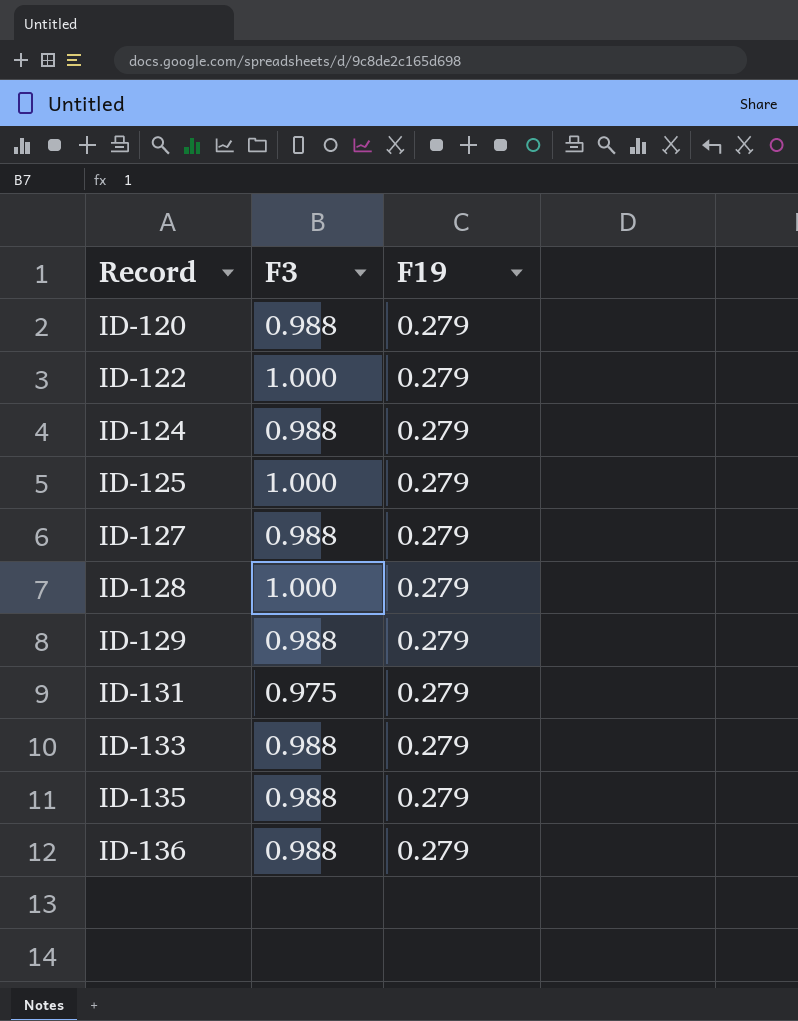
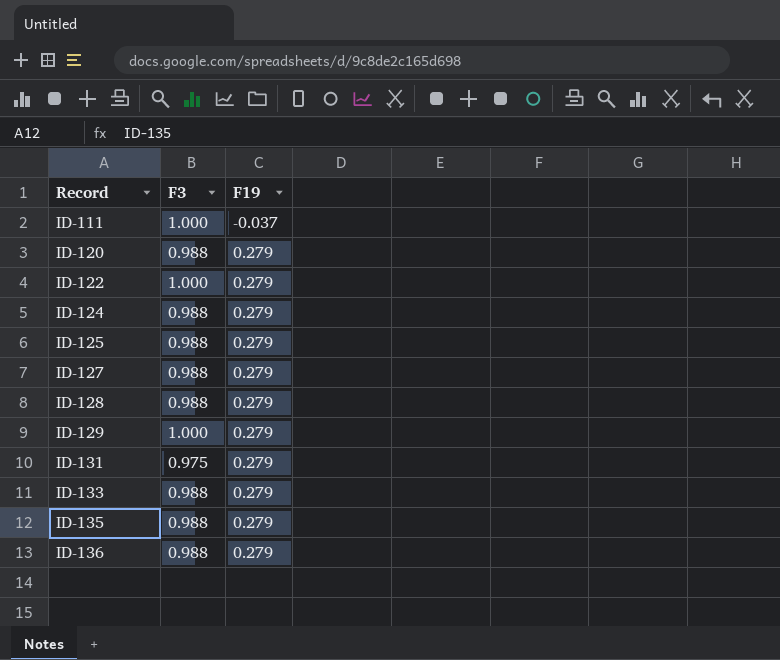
row ID-111: none -> 1.000 | -0.037
ID-125 | F3: 1.000 -> 0.988
ID-128 | F3: 1.000 -> 0.988
ID-129 | F3: 0.988 -> 1.000

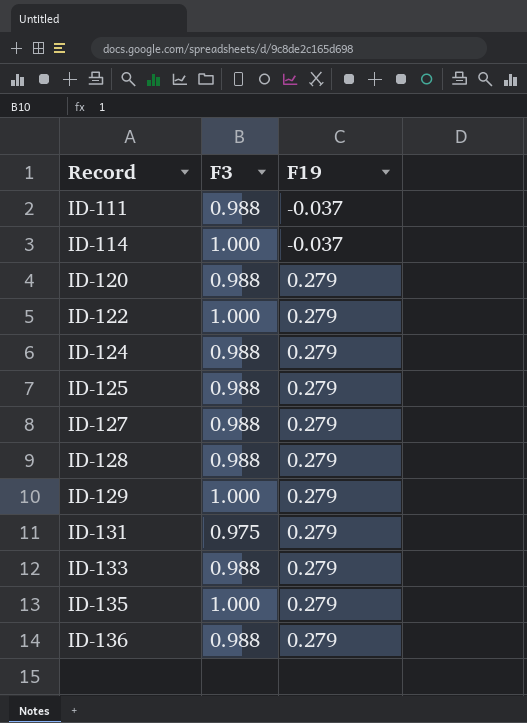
ID-111 | F3: 1.000 -> 0.988
row ID-114: none -> 1.000 | -0.037
ID-135 | F3: 0.988 -> 1.000

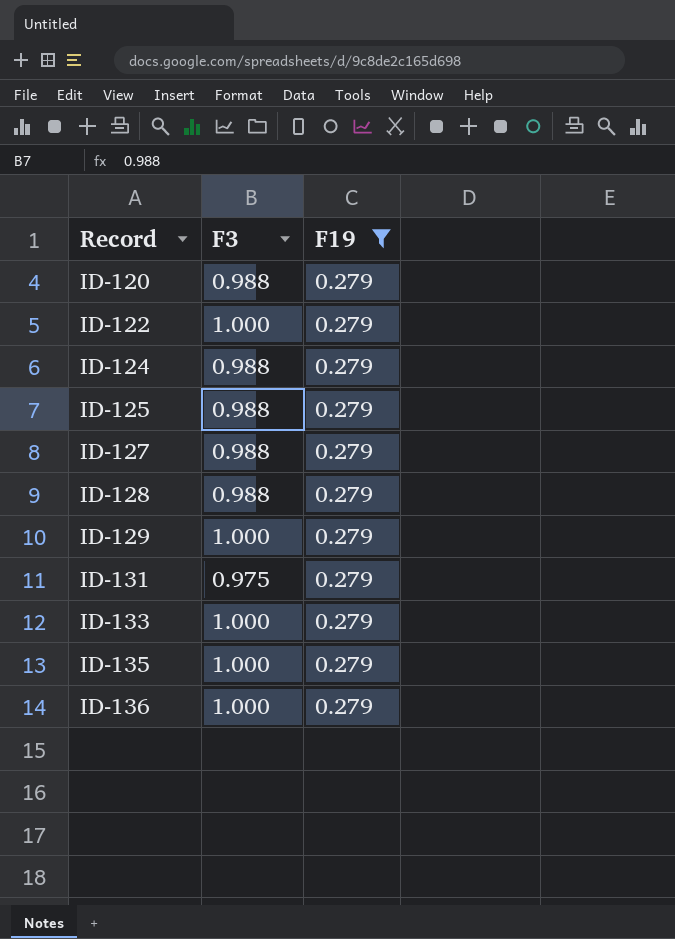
filter: none -> F19 = 0.279
ID-133 | F3: 0.988 -> 1.000
ID-136 | F3: 0.988 -> 1.000

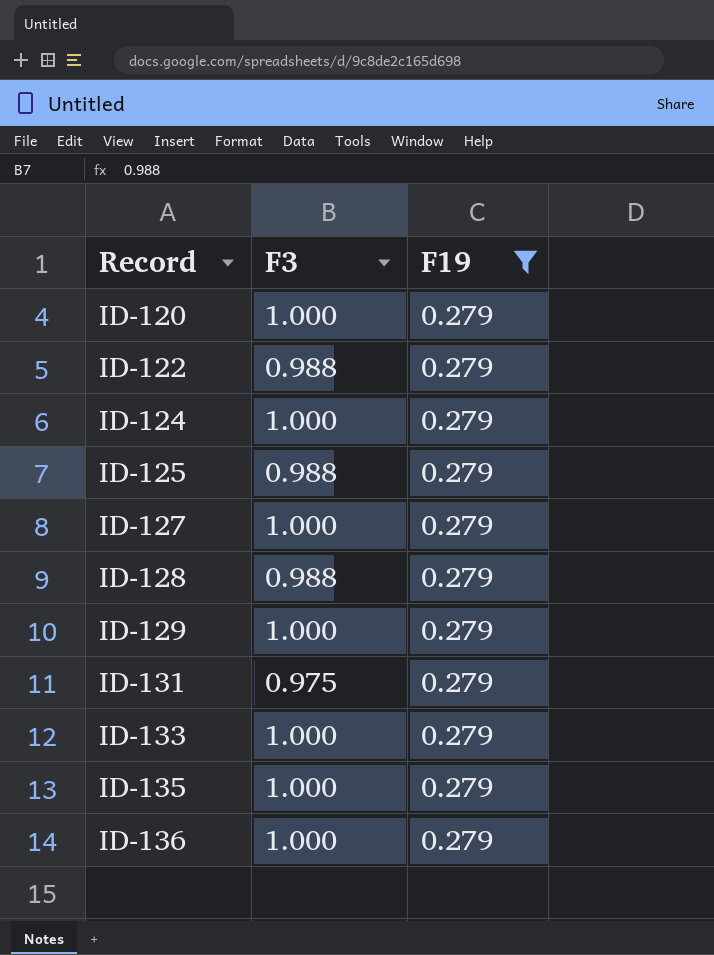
ID-120 | F3: 0.988 -> 1.000
ID-122 | F3: 1.000 -> 0.988
ID-124 | F3: 0.988 -> 1.000
ID-127 | F3: 0.988 -> 1.000

